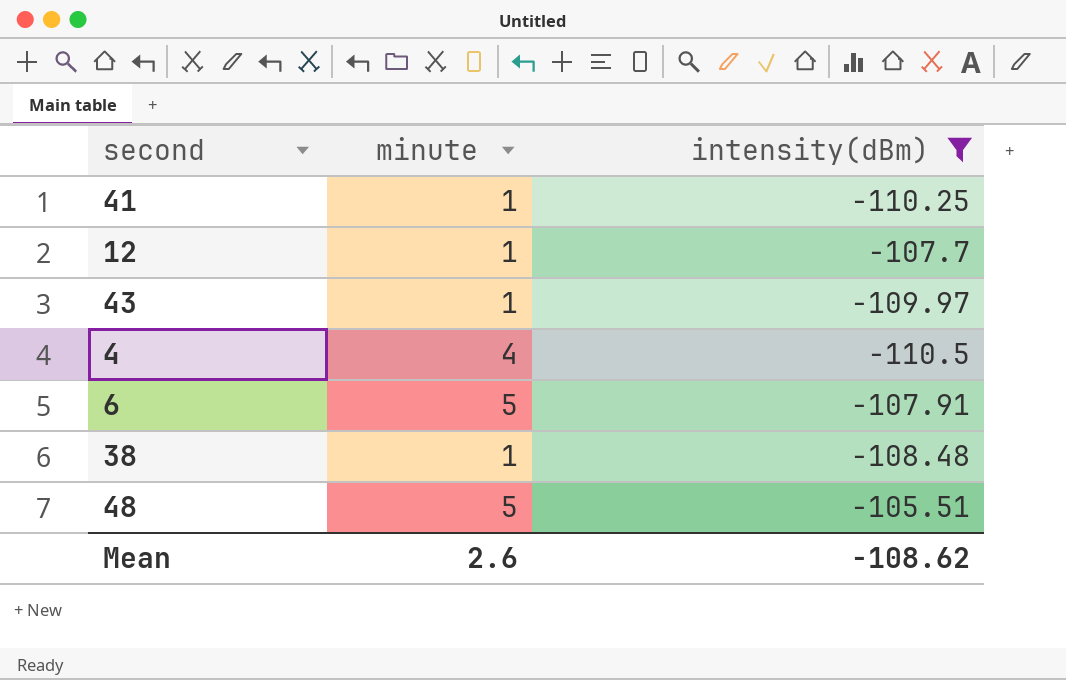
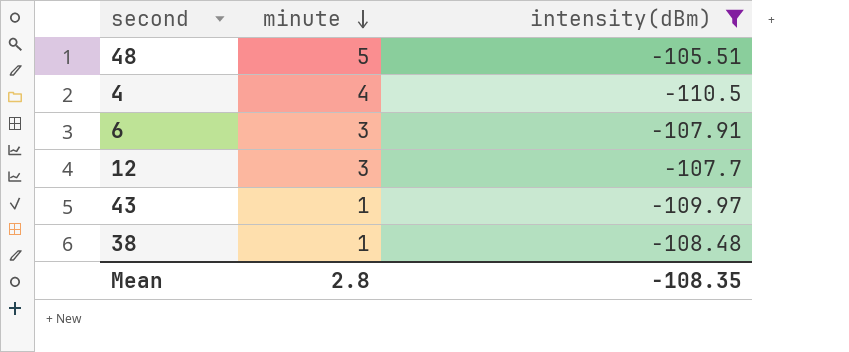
row order: none -> minute descending
row 41: 1 | -110.25 -> none
6 | minute: 5 -> 3
12 | minute: 1 -> 3
Mean | minute: 2.6 -> 2.8
Mean | intensity(dBm): -108.62 -> -108.35

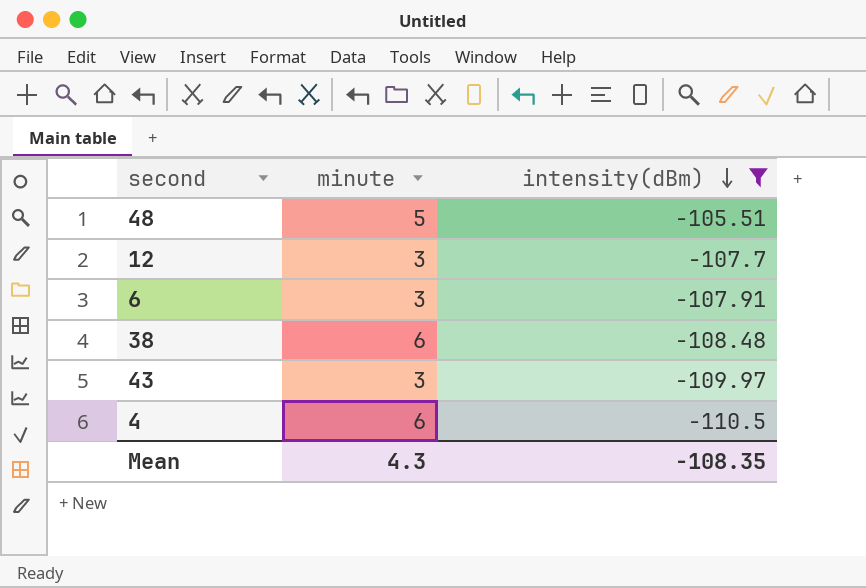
row order: minute descending -> intensity(dBm) descending
38 | minute: 1 -> 6
43 | minute: 1 -> 3
4 | minute: 4 -> 6
Mean | minute: 2.8 -> 4.3

